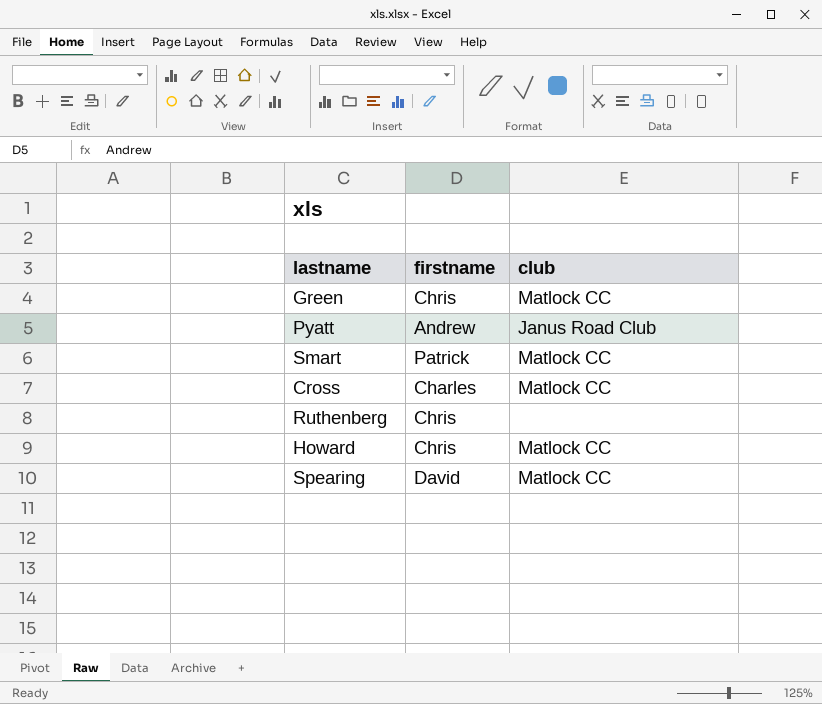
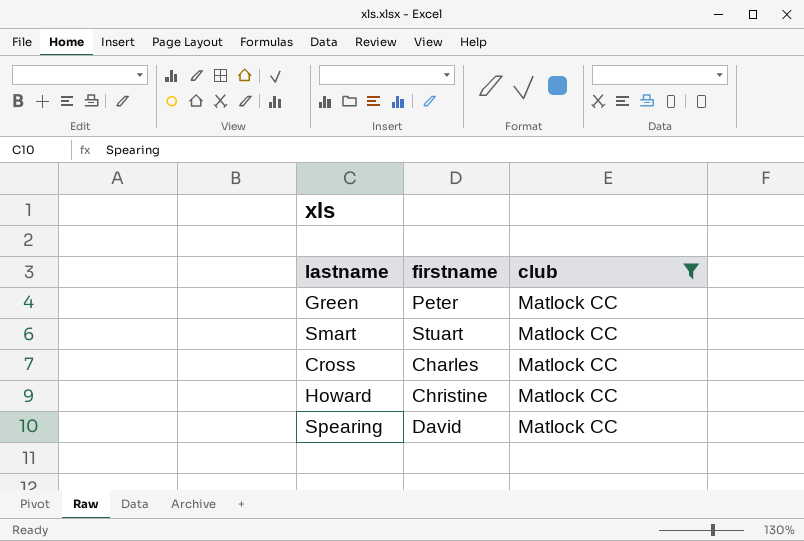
filter: none -> club = Matlock CC
Green | firstname: Chris -> Peter
Smart | firstname: Patrick -> Stuart
Howard | firstname: Chris -> Christine

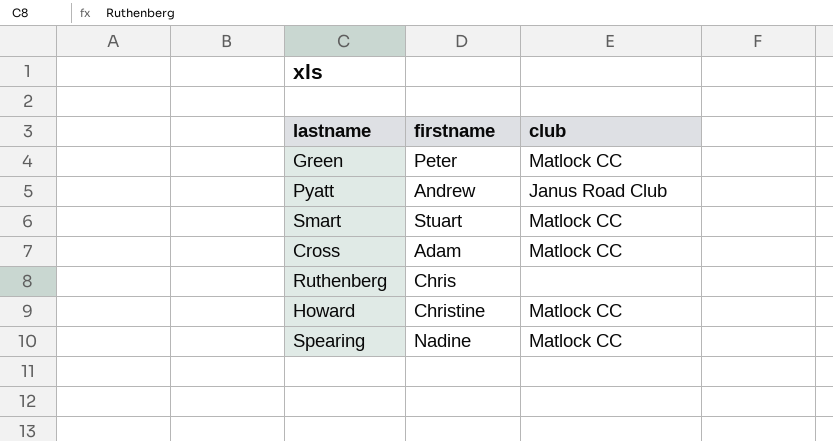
filter: club = Matlock CC -> none
Cross | firstname: Charles -> Adam
Spearing | firstname: David -> Nadine

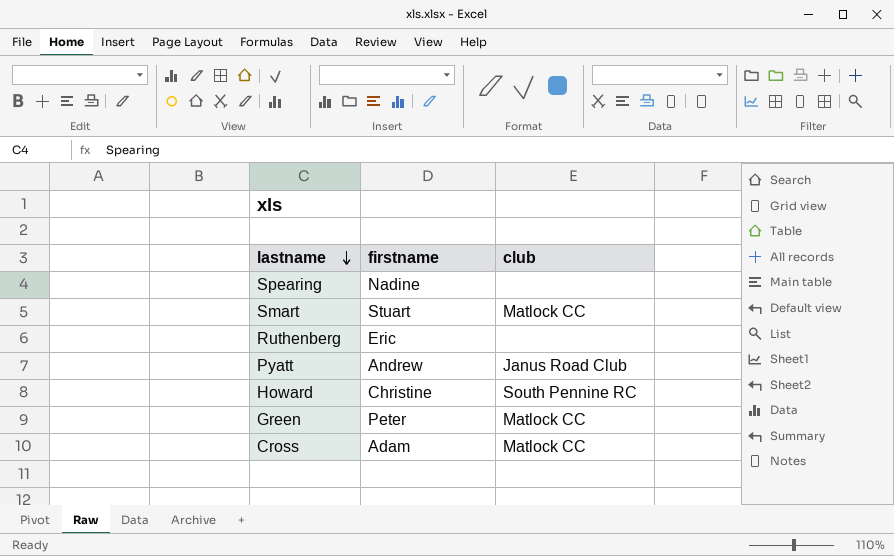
row order: none -> lastname descending
Spearing | club: Matlock CC -> none
Ruthenberg | firstname: Chris -> Eric
Howard | club: Matlock CC -> South Pennine RC

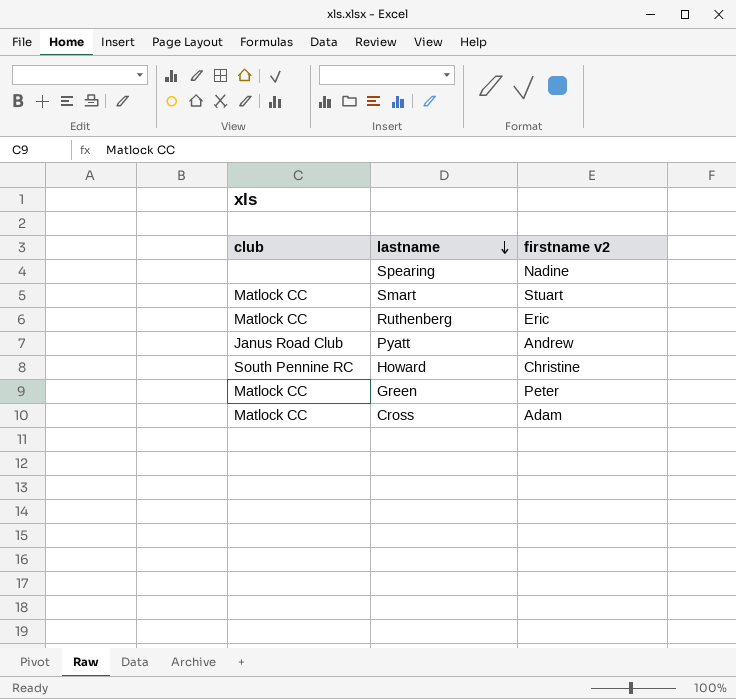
column club | position: 3 -> 1
column name: firstname -> firstname v2
Ruthenberg | club: none -> Matlock CC

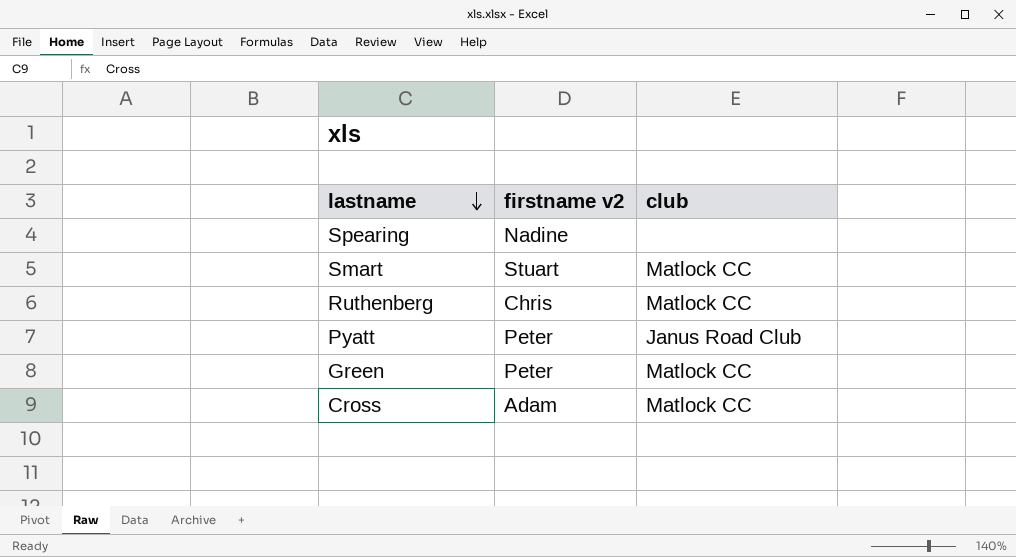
column club | position: 1 -> 3
row Howard: South Pennine RC | Christine -> none
Ruthenberg | firstname v2: Eric -> Chris
Pyatt | firstname v2: Andrew -> Peter

